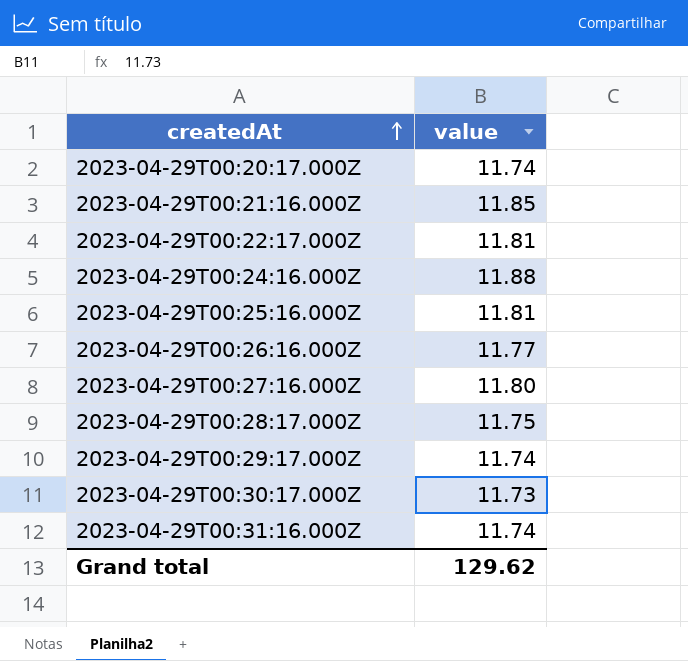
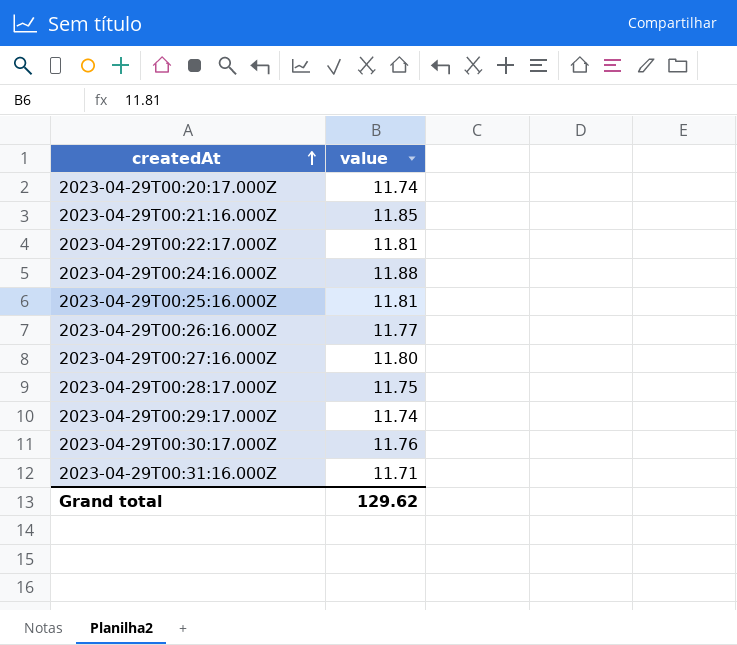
2023-04-29T00:30:17.000Z | value: 11.73 -> 11.76
2023-04-29T00:31:16.000Z | value: 11.74 -> 11.71

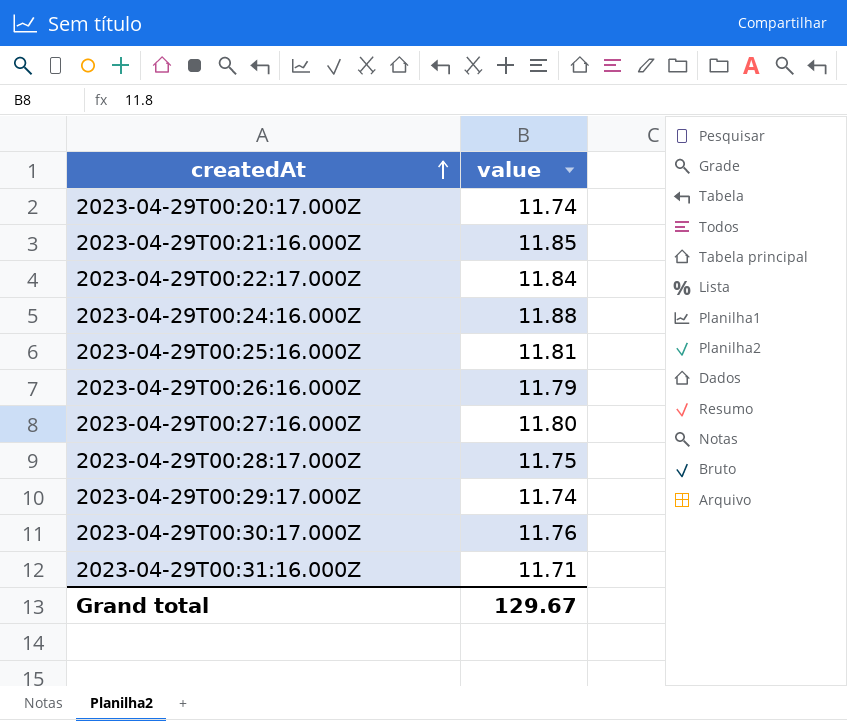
2023-04-29T00:22:17.000Z | value: 11.81 -> 11.84
2023-04-29T00:26:16.000Z | value: 11.77 -> 11.79
Grand total | value: 129.62 -> 129.67

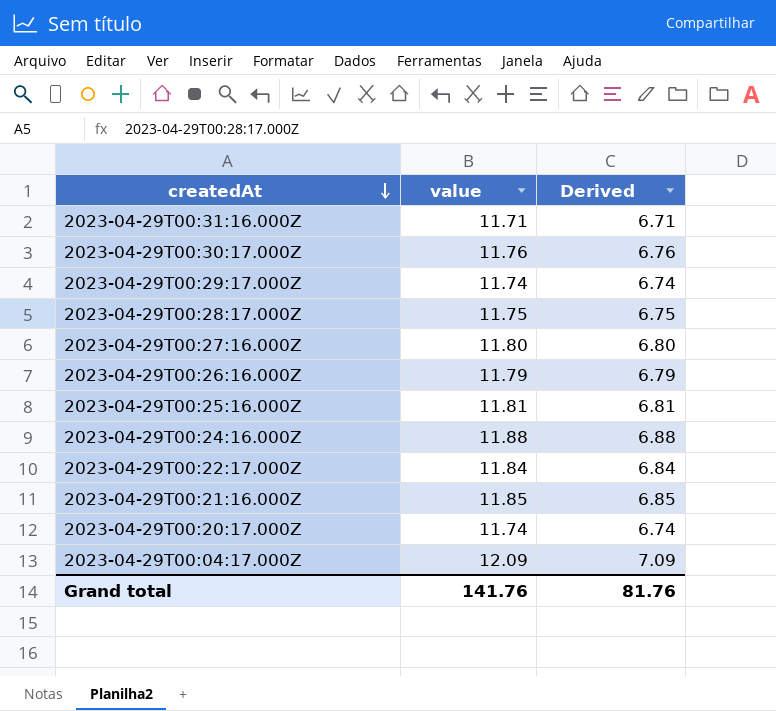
row order: createdAt ascending -> createdAt descending
column Derived | formula: none -> [value] - 5
row 2023-04-29T00:04:17.000Z: none -> 12.09 | 7.09
Grand total | value: 129.67 -> 141.76

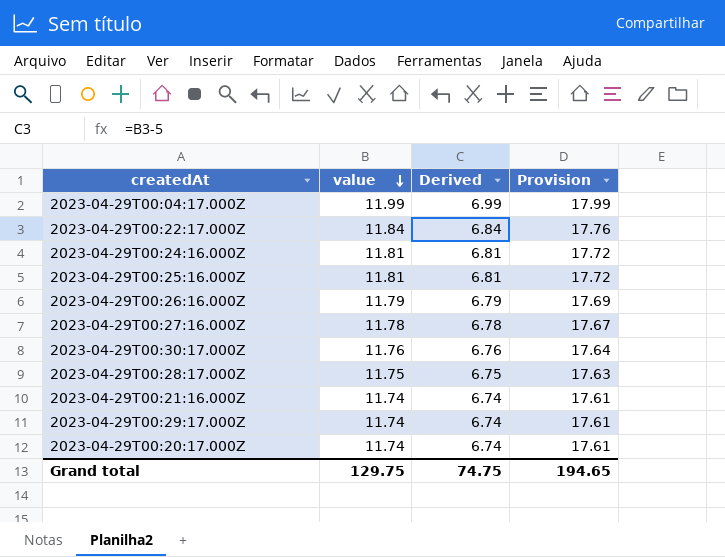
row order: createdAt descending -> value descending
column Provision | formula: none -> [value] * 1.5
row 2023-04-29T00:31:16.000Z: 11.71 | 6.71 -> none
2023-04-29T00:04:17.000Z | value: 12.09 -> 11.99
2023-04-29T00:04:17.000Z | Derived: 7.09 -> 6.99
2023-04-29T00:24:16.000Z | value: 11.88 -> 11.81
2023-04-29T00:24:16.000Z | Derived: 6.88 -> 6.81
2023-04-29T00:27:16.000Z | value: 11.80 -> 11.78
2023-04-29T00:27:16.000Z | Derived: 6.80 -> 6.78
2023-04-29T00:21:16.000Z | value: 11.85 -> 11.74
2023-04-29T00:21:16.000Z | Derived: 6.85 -> 6.74
Grand total | value: 141.76 -> 129.75
Grand total | Derived: 81.76 -> 74.75

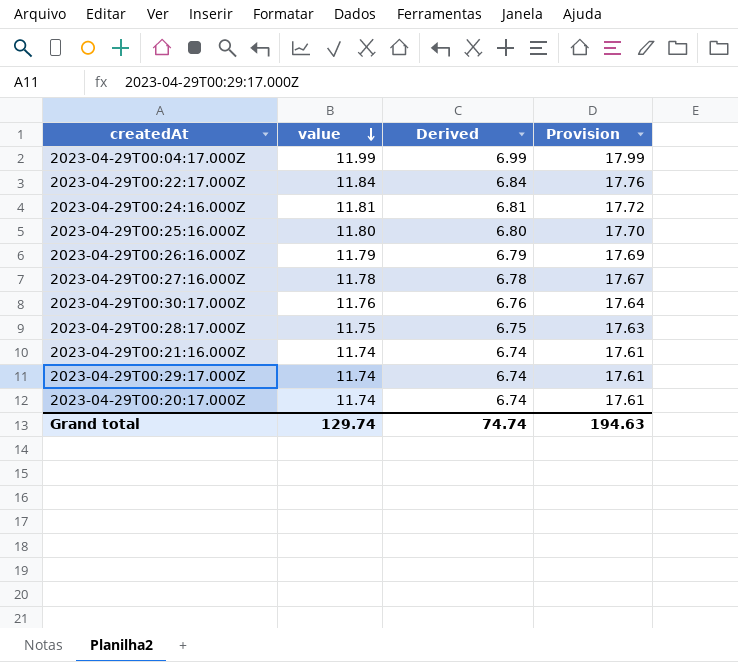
2023-04-29T00:25:16.000Z | value: 11.81 -> 11.80
2023-04-29T00:25:16.000Z | Derived: 6.81 -> 6.80
2023-04-29T00:25:16.000Z | Provision: 17.72 -> 17.70
Grand total | value: 129.75 -> 129.74
Grand total | Derived: 74.75 -> 74.74
Grand total | Provision: 194.65 -> 194.63

